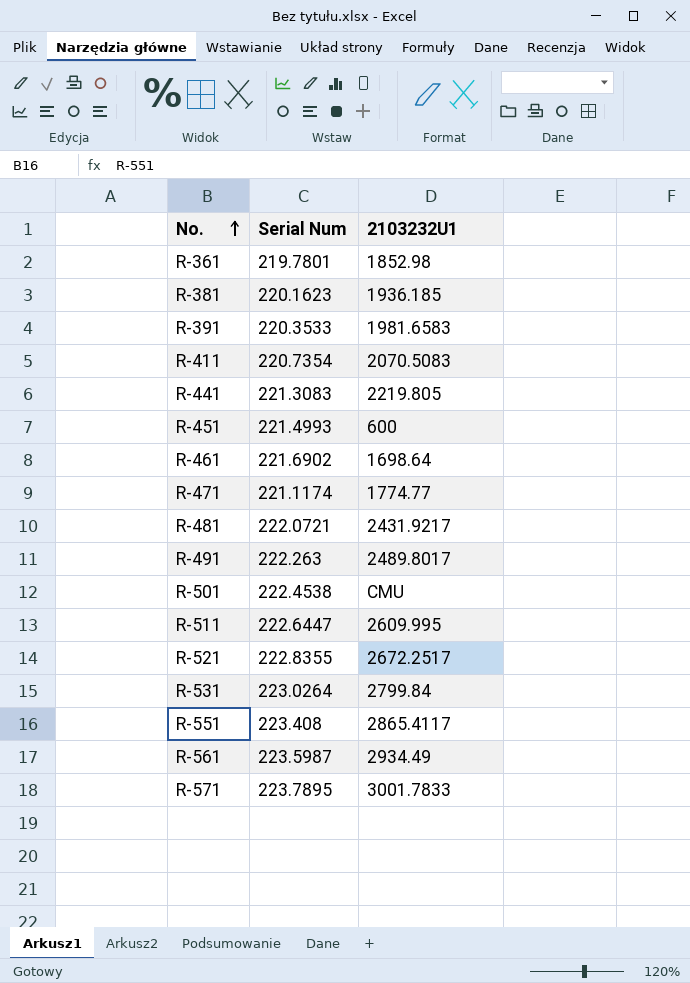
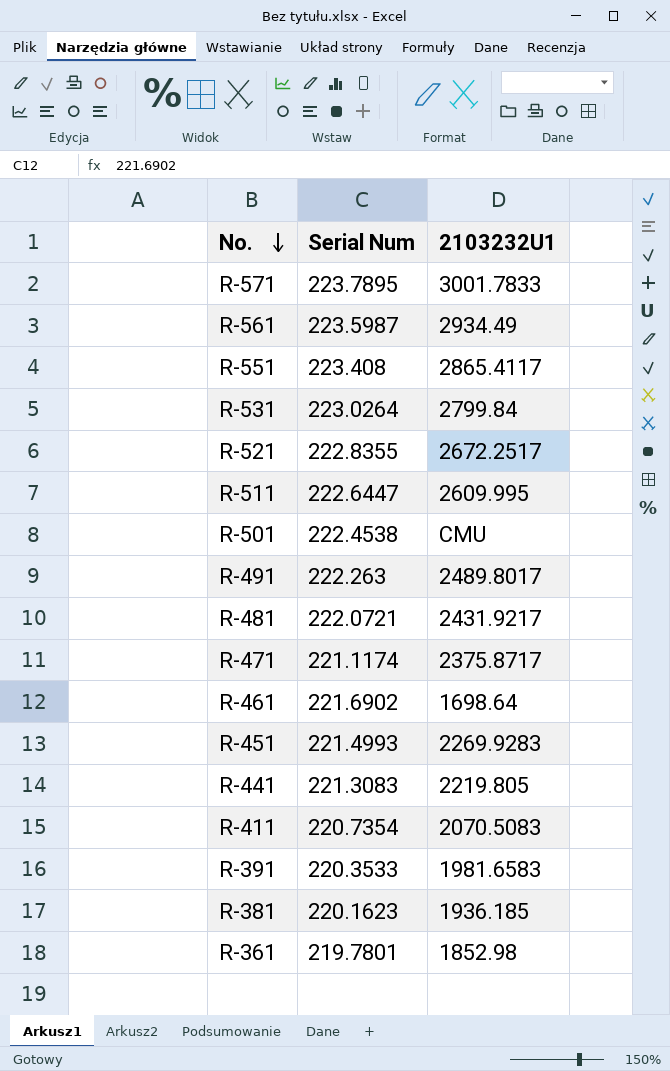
row order: No. ascending -> No. descending
R-471 | 2103232U1: 1774.77 -> 2375.8717
R-451 | 2103232U1: 600 -> 2269.9283

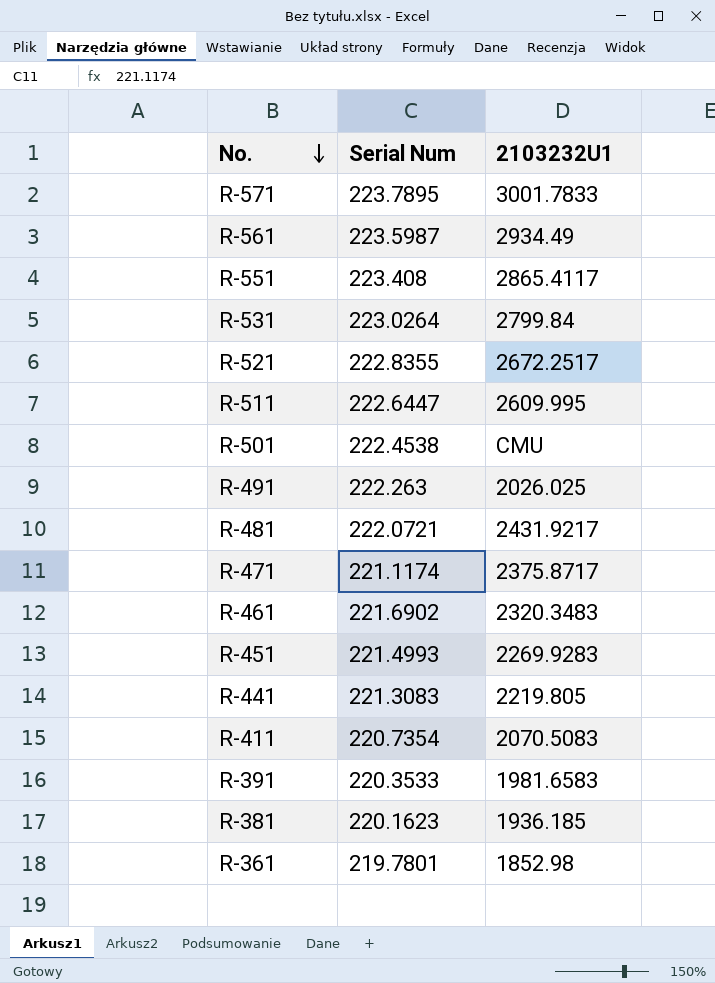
R-491 | 2103232U1: 2489.8017 -> 2026.025
R-461 | 2103232U1: 1698.64 -> 2320.3483

